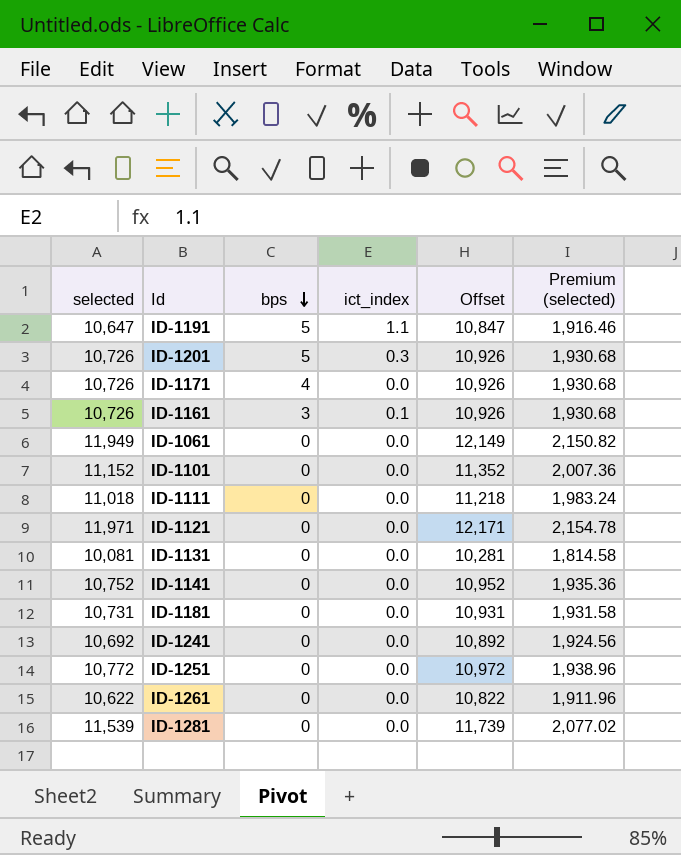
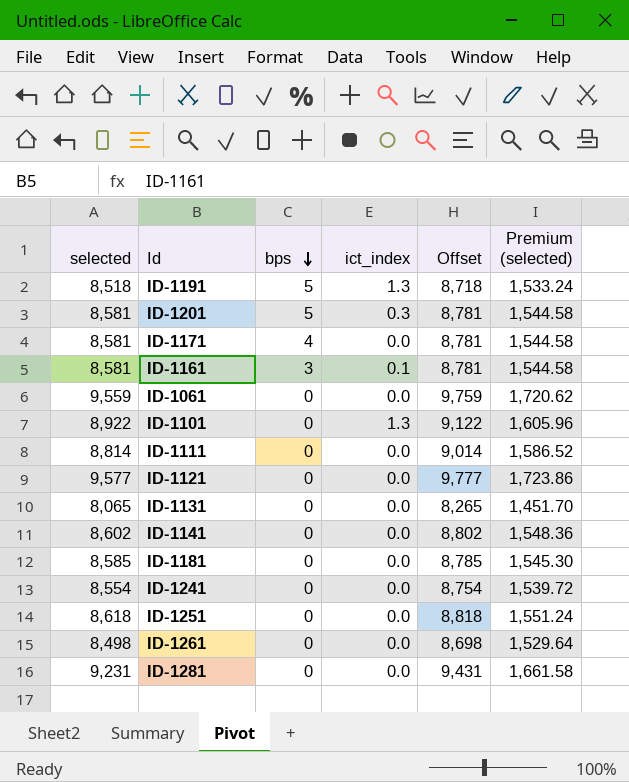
ID-1191 | selected: 10,647 -> 8,518
ID-1191 | ict_index: 1.1 -> 1.3
ID-1191 | Offset: 10,847 -> 8,718
ID-1191 | Premium (selected): 1,916.46 -> 1,533.24
ID-1201 | selected: 10,726 -> 8,581
ID-1201 | Offset: 10,926 -> 8,781
ID-1201 | Premium (selected): 1,930.68 -> 1,544.58
ID-1171 | selected: 10,726 -> 8,581
ID-1171 | Offset: 10,926 -> 8,781
ID-1171 | Premium (selected): 1,930.68 -> 1,544.58
ID-1161 | selected: 10,726 -> 8,581
ID-1161 | Offset: 10,926 -> 8,781
ID-1161 | Premium (selected): 1,930.68 -> 1,544.58
ID-1061 | selected: 11,949 -> 9,559
ID-1061 | Offset: 12,149 -> 9,759
ID-1061 | Premium (selected): 2,150.82 -> 1,720.62
ID-1101 | selected: 11,152 -> 8,922
ID-1101 | ict_index: 0.0 -> 1.3
ID-1101 | Offset: 11,352 -> 9,122
ID-1101 | Premium (selected): 2,007.36 -> 1,605.96
ID-1111 | selected: 11,018 -> 8,814
ID-1111 | Offset: 11,218 -> 9,014
ID-1111 | Premium (selected): 1,983.24 -> 1,586.52
ID-1121 | selected: 11,971 -> 9,577
ID-1121 | Offset: 12,171 -> 9,777
ID-1121 | Premium (selected): 2,154.78 -> 1,723.86
ID-1131 | selected: 10,081 -> 8,065
ID-1131 | Offset: 10,281 -> 8,265
ID-1131 | Premium (selected): 1,814.58 -> 1,451.70
ID-1141 | selected: 10,752 -> 8,602
ID-1141 | Offset: 10,952 -> 8,802
ID-1141 | Premium (selected): 1,935.36 -> 1,548.36
ID-1181 | selected: 10,731 -> 8,585
ID-1181 | Offset: 10,931 -> 8,785
ID-1181 | Premium (selected): 1,931.58 -> 1,545.30
ID-1241 | selected: 10,692 -> 8,554
ID-1241 | Offset: 10,892 -> 8,754
ID-1241 | Premium (selected): 1,924.56 -> 1,539.72
ID-1251 | selected: 10,772 -> 8,618
ID-1251 | Offset: 10,972 -> 8,818
ID-1251 | Premium (selected): 1,938.96 -> 1,551.24
ID-1261 | selected: 10,622 -> 8,498
ID-1261 | Offset: 10,822 -> 8,698
ID-1261 | Premium (selected): 1,911.96 -> 1,529.64
ID-1281 | selected: 11,539 -> 9,231
ID-1281 | Offset: 11,739 -> 9,431
ID-1281 | Premium (selected): 2,077.02 -> 1,661.58

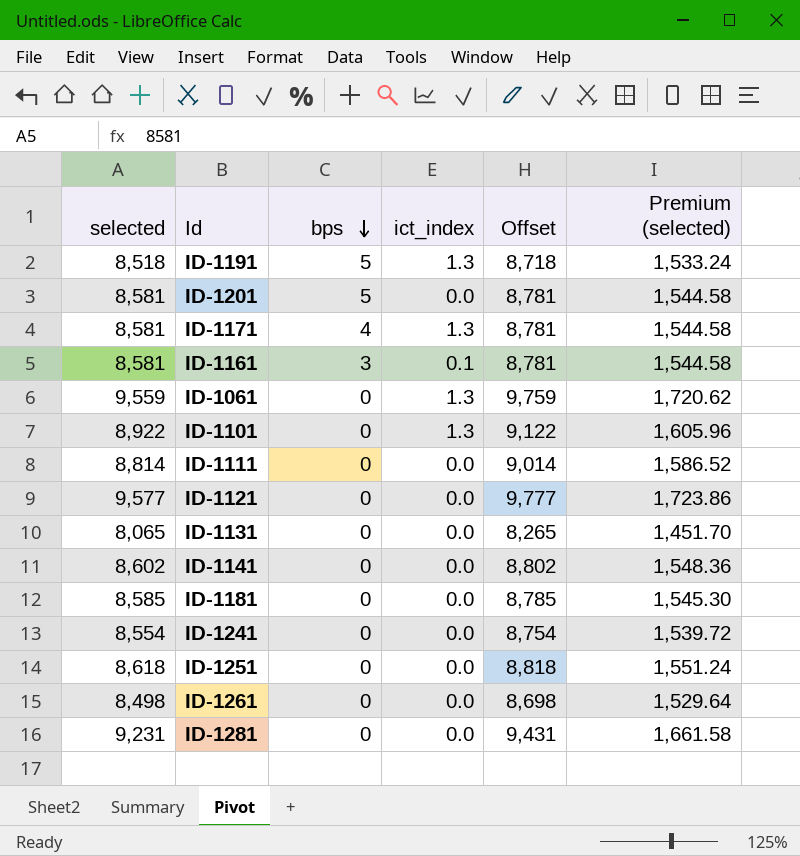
ID-1201 | ict_index: 0.3 -> 0.0
ID-1171 | ict_index: 0.0 -> 1.3
ID-1061 | ict_index: 0.0 -> 1.3

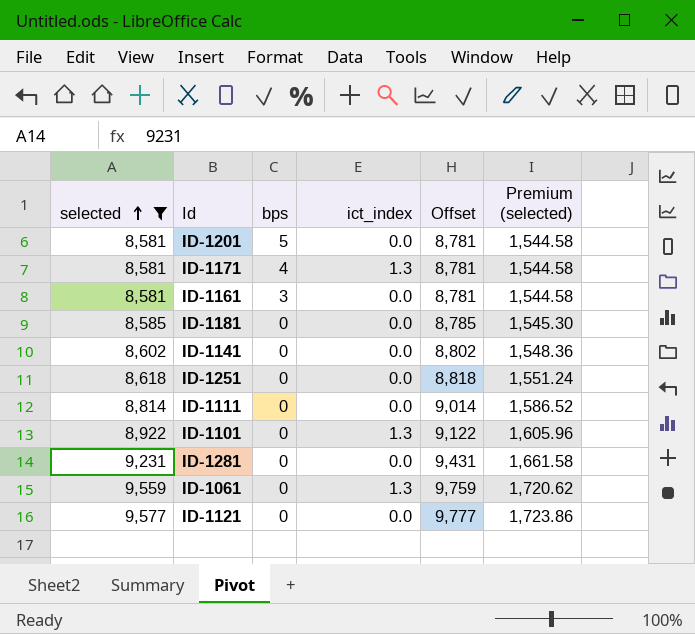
filter: none -> selected >= 8,581
row order: bps descending -> selected ascending
ID-1161 | ict_index: 0.1 -> 0.0

